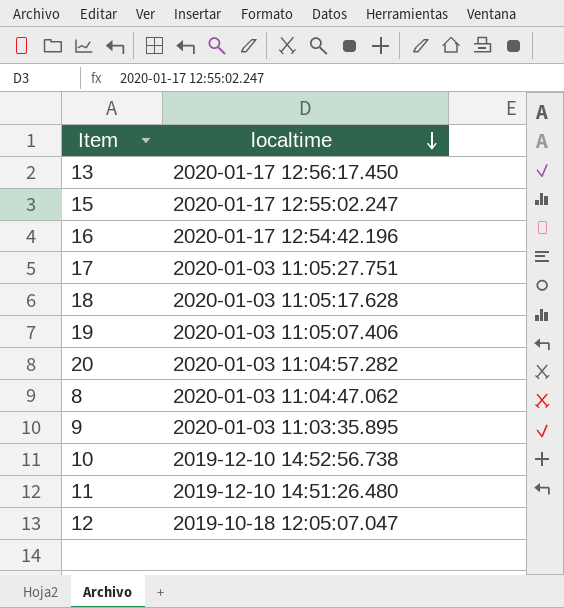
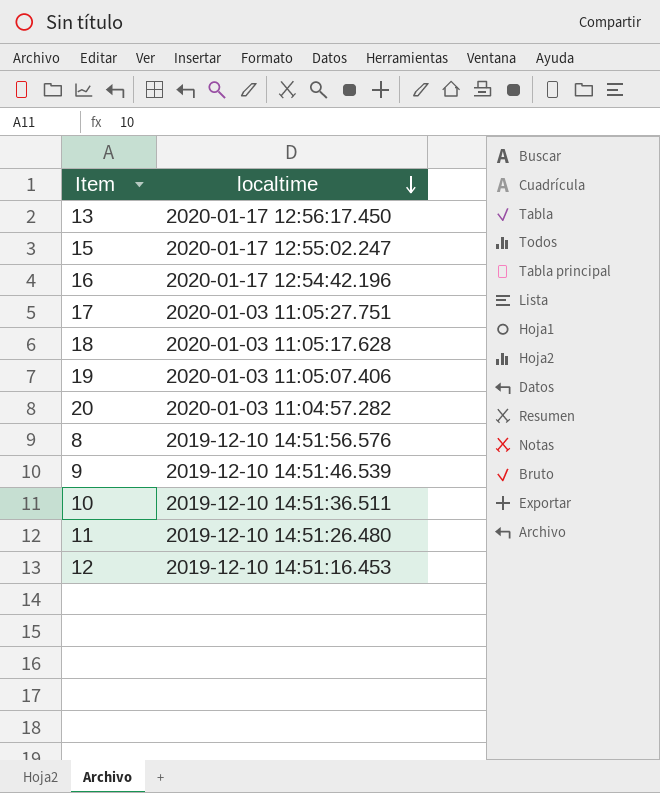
8 | localtime: 2020-01-03 11:04:47.062 -> 2019-12-10 14:51:56.576
9 | localtime: 2020-01-03 11:03:35.895 -> 2019-12-10 14:51:46.539
10 | localtime: 2019-12-10 14:52:56.738 -> 2019-12-10 14:51:36.511
12 | localtime: 2019-10-18 12:05:07.047 -> 2019-12-10 14:51:16.453

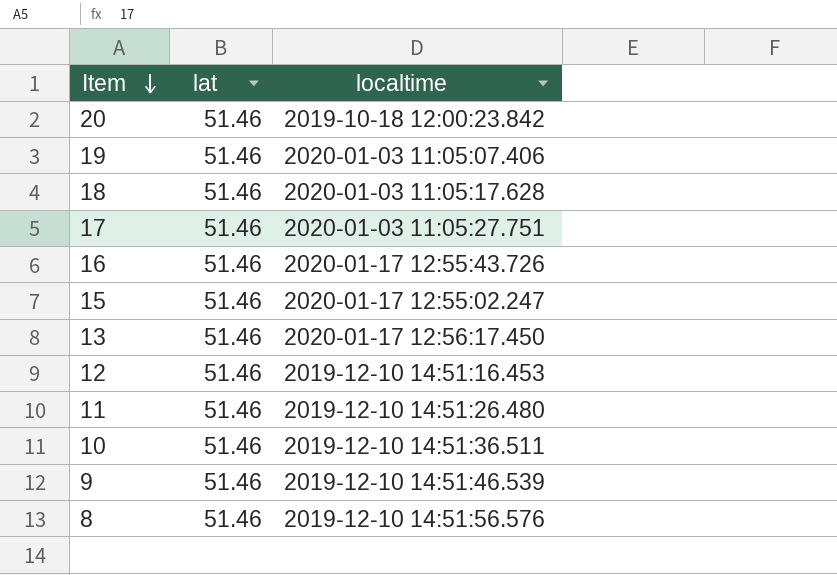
row order: localtime descending -> Item descending
column lat | position: none -> 2
20 | localtime: 2020-01-03 11:04:57.282 -> 2019-10-18 12:00:23.842
16 | localtime: 2020-01-17 12:54:42.196 -> 2020-01-17 12:55:43.726

